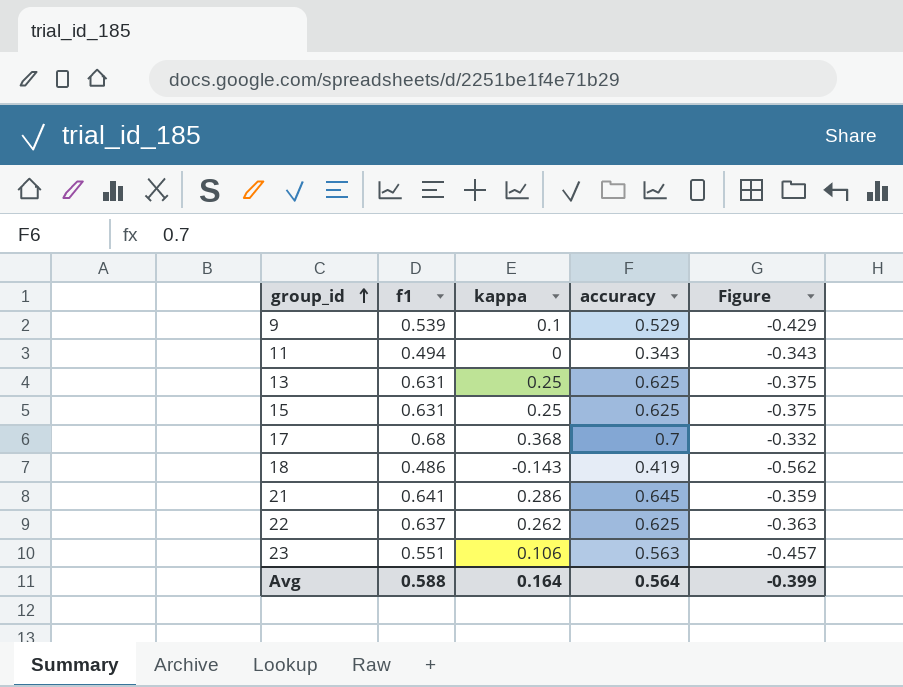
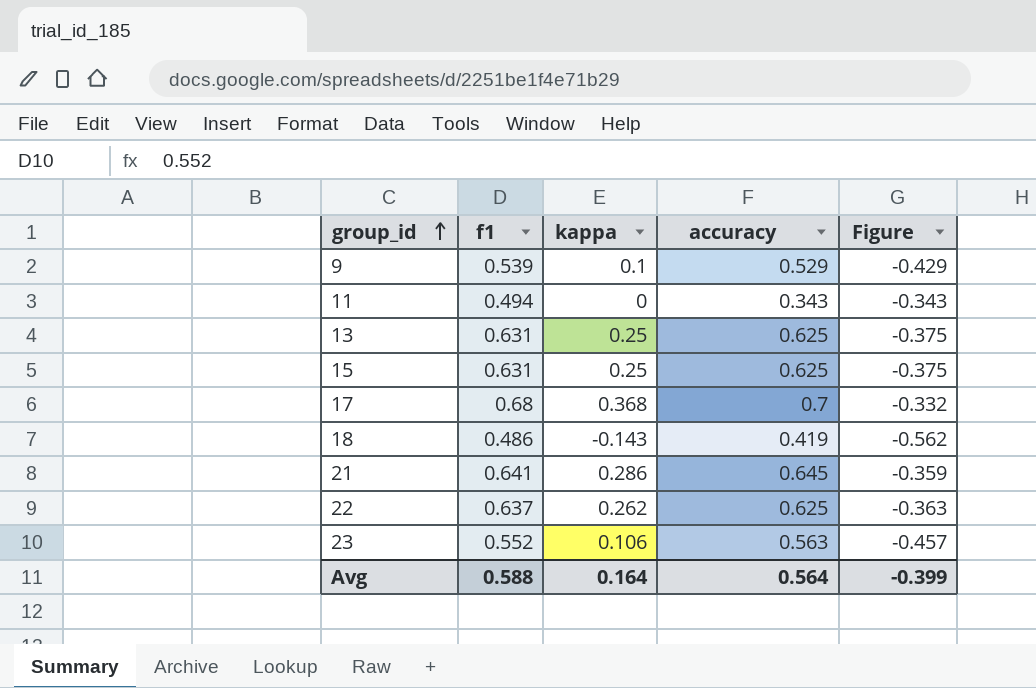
23 | f1: 0.551 -> 0.552

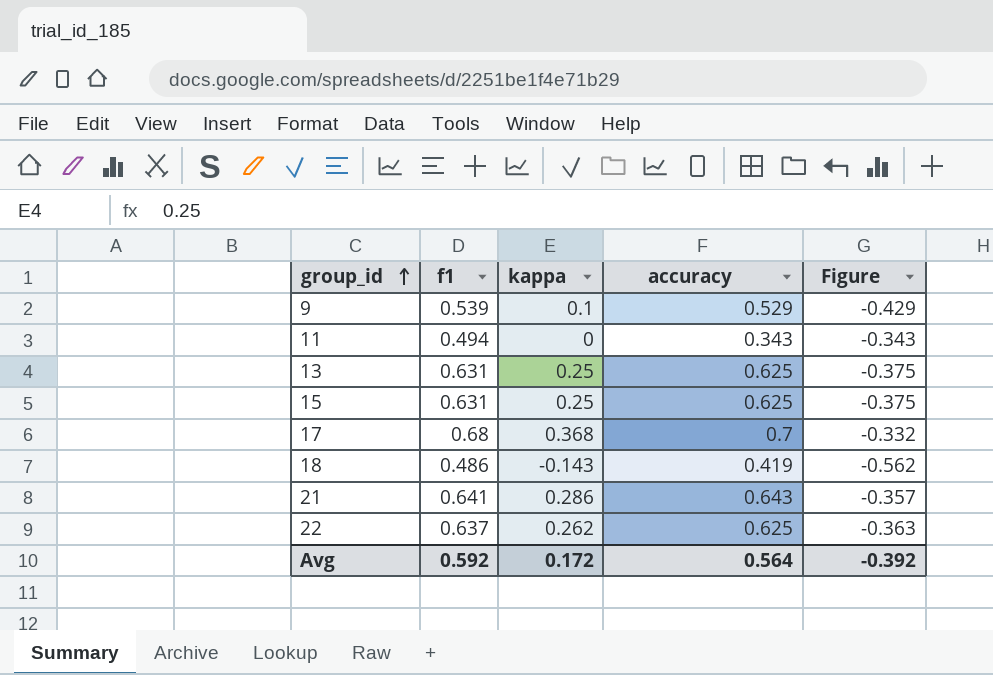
row 23: 0.552 | 0.106 | 0.563 | -0.457 -> none
21 | accuracy: 0.645 -> 0.643
21 | Figure: -0.359 -> -0.357
Avg | f1: 0.588 -> 0.592
Avg | kappa: 0.164 -> 0.172
Avg | Figure: -0.399 -> -0.392

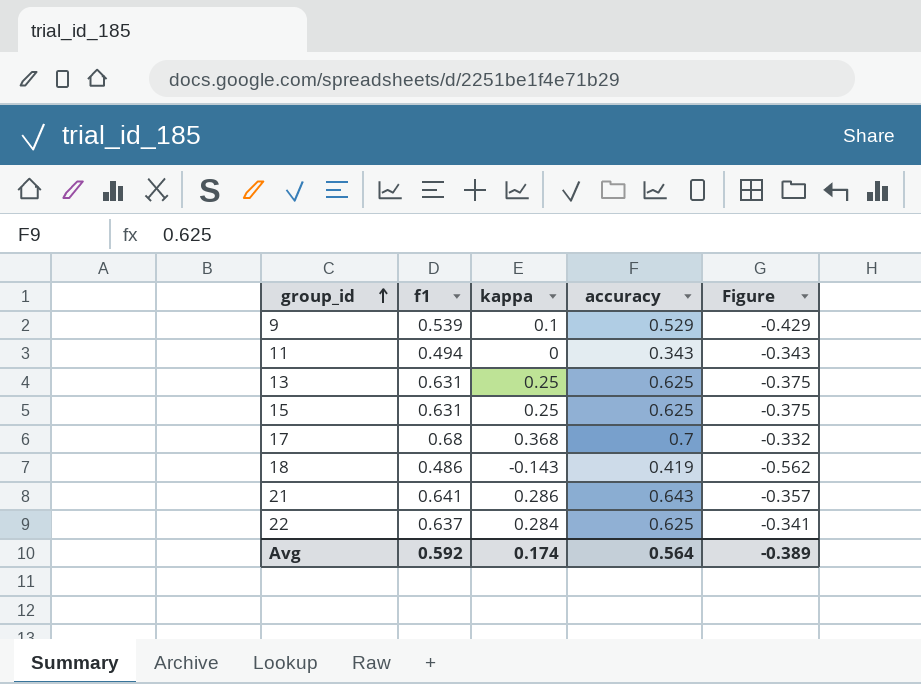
22 | kappa: 0.262 -> 0.284
22 | Figure: -0.363 -> -0.341
Avg | kappa: 0.172 -> 0.174
Avg | Figure: -0.392 -> -0.389

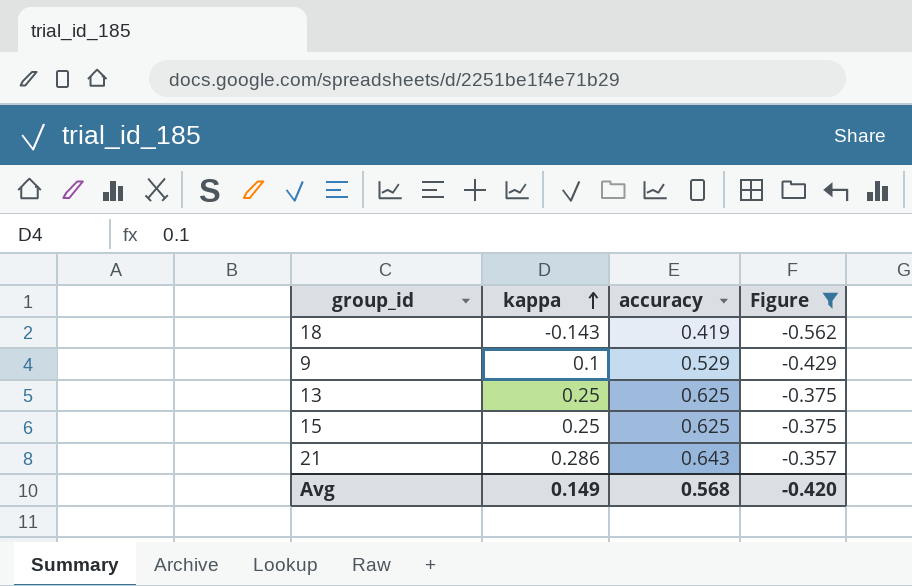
filter: none -> Figure <= -0.357
row order: group_id ascending -> kappa ascending
column f1 | position: 2 -> none
Avg | kappa: 0.174 -> 0.149
Avg | accuracy: 0.564 -> 0.568
Avg | Figure: -0.389 -> -0.420

